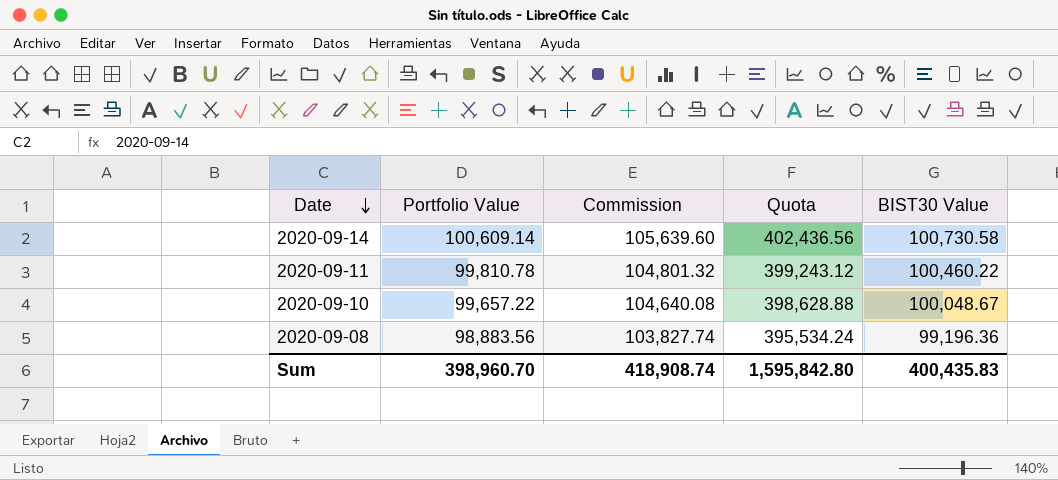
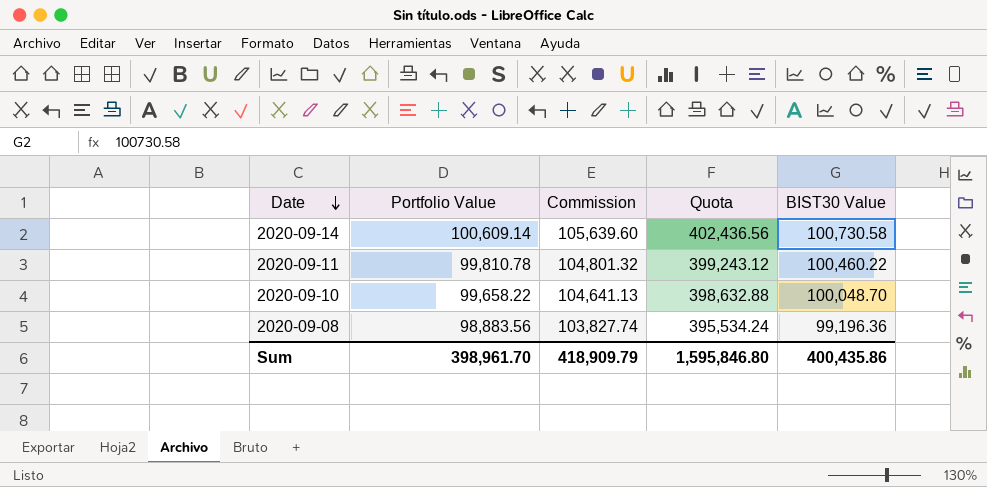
2020-09-10 | Portfolio Value: 99,657.22 -> 99,658.22
2020-09-10 | Commission: 104,640.08 -> 104,641.13
2020-09-10 | Quota: 398,628.88 -> 398,632.88
2020-09-10 | BIST30 Value: 100,048.67 -> 100,048.70
Sum | Portfolio Value: 398,960.70 -> 398,961.70
Sum | Commission: 418,908.74 -> 418,909.79
Sum | Quota: 1,595,842.80 -> 1,595,846.80
Sum | BIST30 Value: 400,435.83 -> 400,435.86

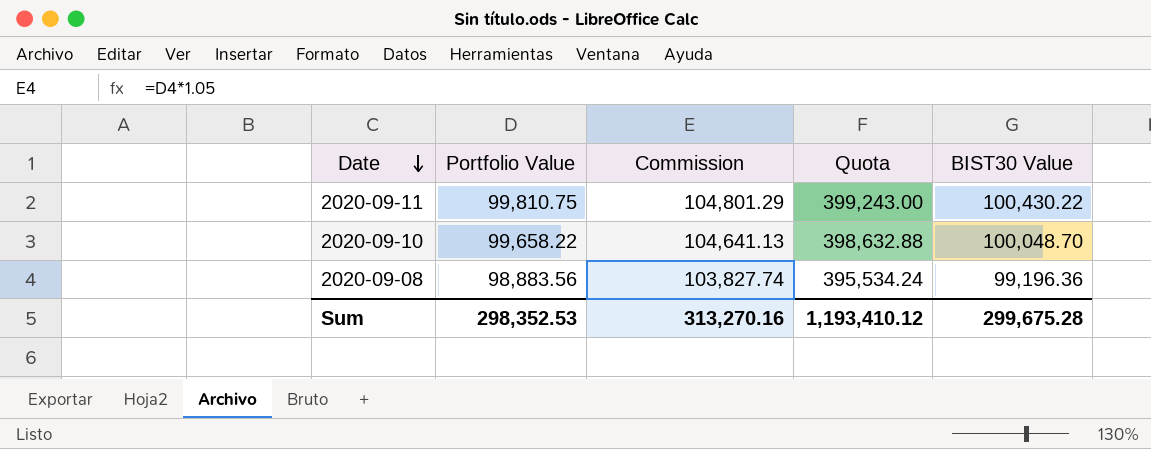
row 2020-09-14: 100,609.14 | 105,639.60 | 402,436.56 | 100,730.58 -> none
2020-09-11 | Portfolio Value: 99,810.78 -> 99,810.75
2020-09-11 | Commission: 104,801.32 -> 104,801.29
2020-09-11 | Quota: 399,243.12 -> 399,243.00
2020-09-11 | BIST30 Value: 100,460.22 -> 100,430.22
Sum | Portfolio Value: 398,961.70 -> 298,352.53
Sum | Commission: 418,909.79 -> 313,270.16
Sum | Quota: 1,595,846.80 -> 1,193,410.12
Sum | BIST30 Value: 400,435.86 -> 299,675.28

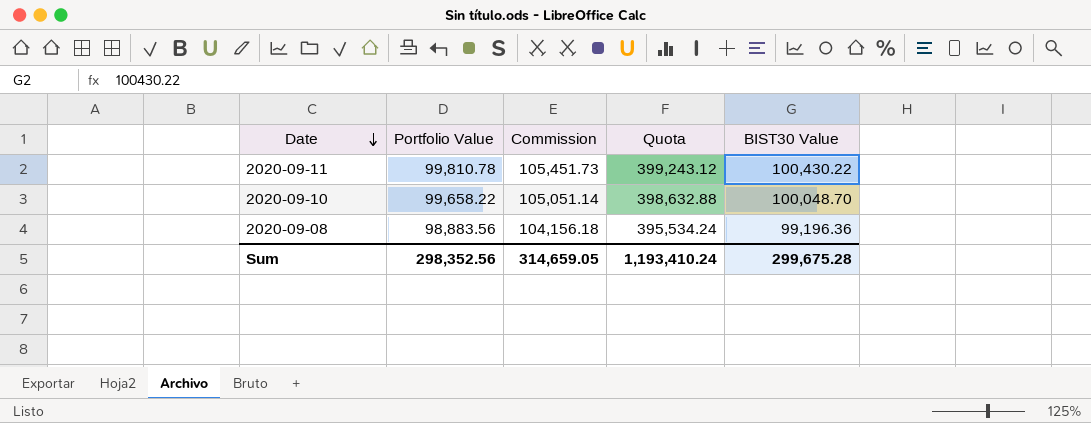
column Commission | formula: [Portfolio Value] * 1.05 -> [BIST30 Value] * 1.05
2020-09-11 | Portfolio Value: 99,810.75 -> 99,810.78
2020-09-11 | Quota: 399,243.00 -> 399,243.12
Sum | Portfolio Value: 298,352.53 -> 298,352.56
Sum | Commission: 313,270.16 -> 314,659.05
Sum | Quota: 1,193,410.12 -> 1,193,410.24

